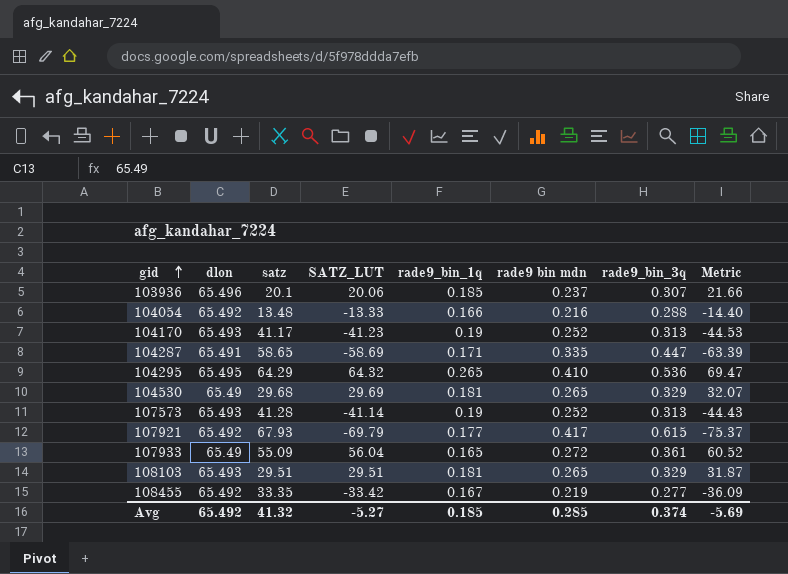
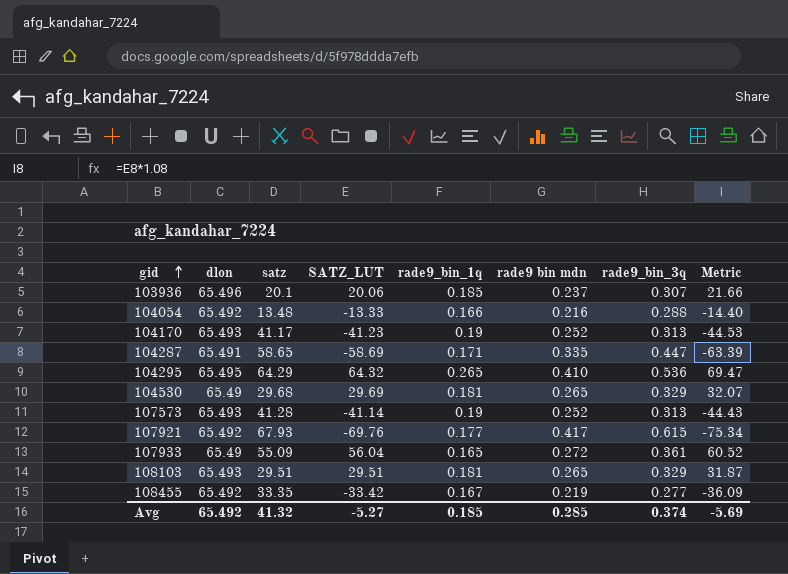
107921 | SATZ_LUT: -69.79 -> -69.76
107921 | Metric: -75.37 -> -75.34

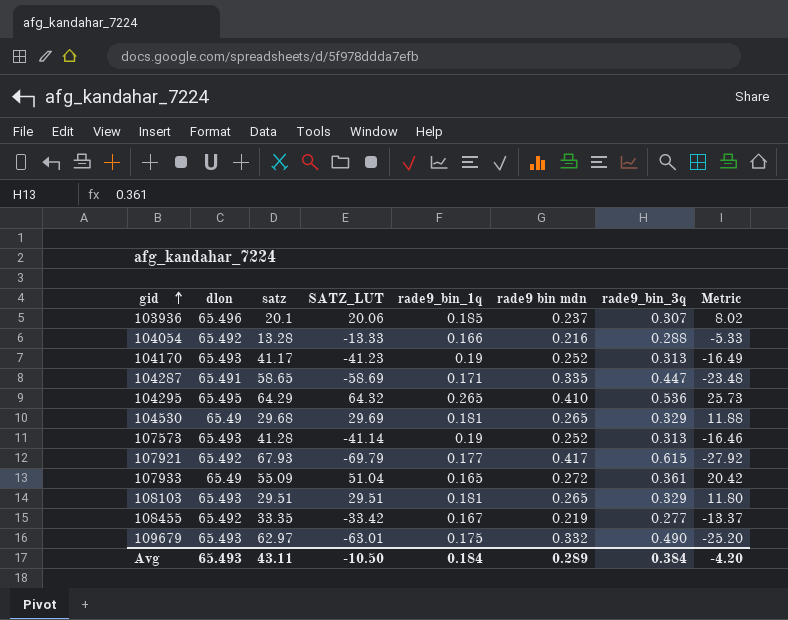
column Metric | formula: [SATZ_LUT] * 1.08 -> [SATZ_LUT] * 0.4
104054 | satz: 13.48 -> 13.28
107921 | SATZ_LUT: -69.76 -> -69.79
107933 | SATZ_LUT: 56.04 -> 51.04
row 109679: none -> 65.493 | 62.97 | -63.01 | 0.175 | 0.332 | 0.490 | -25.20
Avg | dlon: 65.492 -> 65.493
Avg | satz: 41.32 -> 43.11
Avg | SATZ_LUT: -5.27 -> -10.50
Avg | rade9_bin_1q: 0.185 -> 0.184
Avg | rade9 bin mdn: 0.285 -> 0.289
Avg | rade9_bin_3q: 0.374 -> 0.384
Avg | Metric: -5.69 -> -4.20

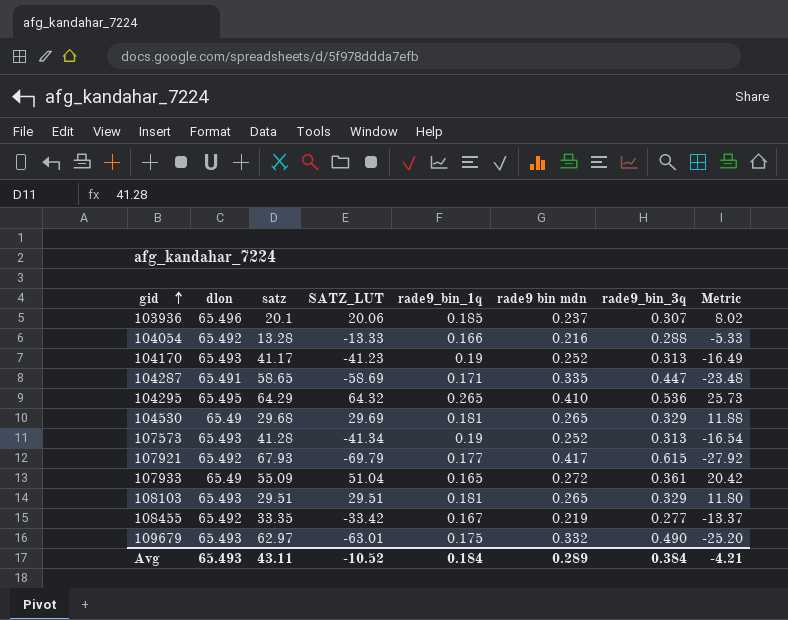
107573 | SATZ_LUT: -41.14 -> -41.34
107573 | Metric: -16.46 -> -16.54
Avg | SATZ_LUT: -10.50 -> -10.52
Avg | Metric: -4.20 -> -4.21

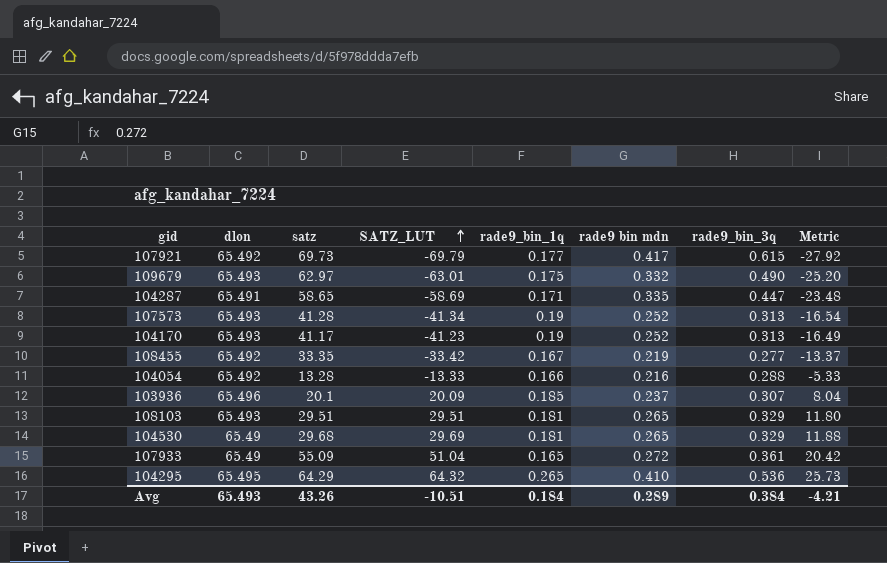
row order: gid ascending -> SATZ_LUT ascending
107921 | satz: 67.93 -> 69.73
103936 | SATZ_LUT: 20.06 -> 20.09
103936 | Metric: 8.02 -> 8.04
Avg | satz: 43.11 -> 43.26
Avg | SATZ_LUT: -10.52 -> -10.51

